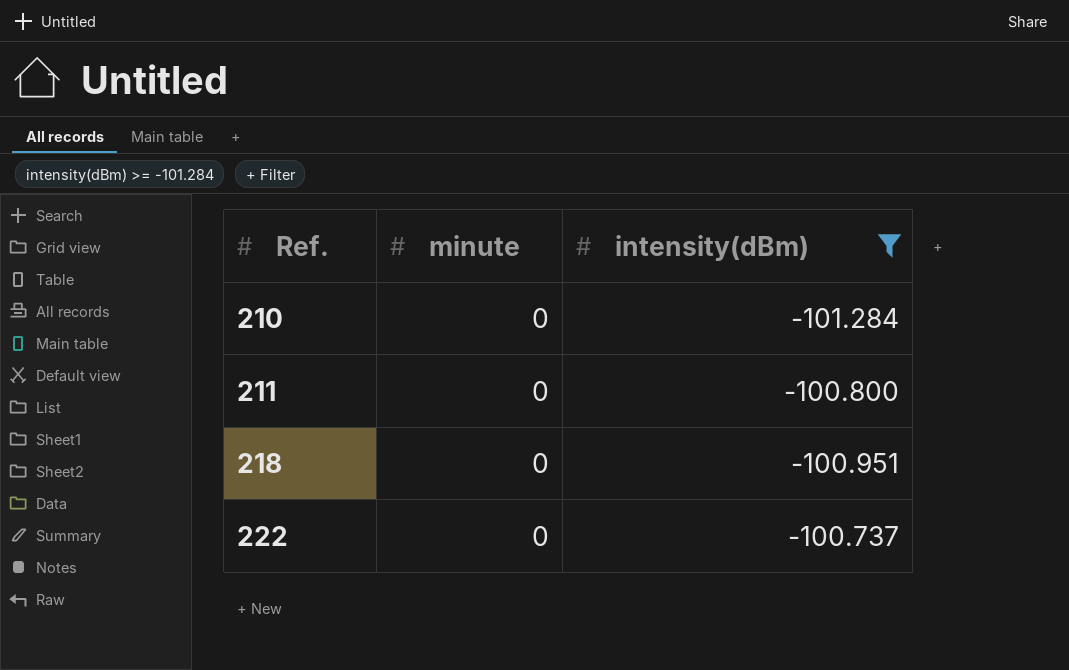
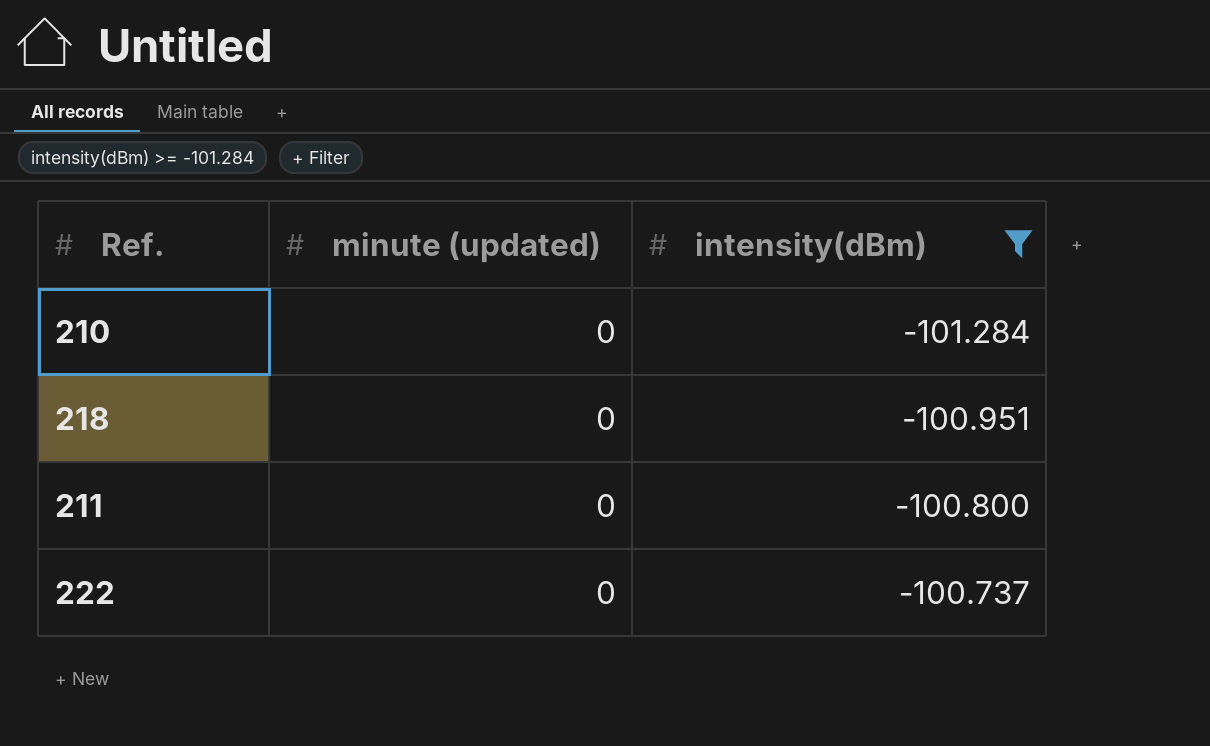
row order: Ref. ascending -> intensity(dBm) ascending
column name: minute -> minute (updated)

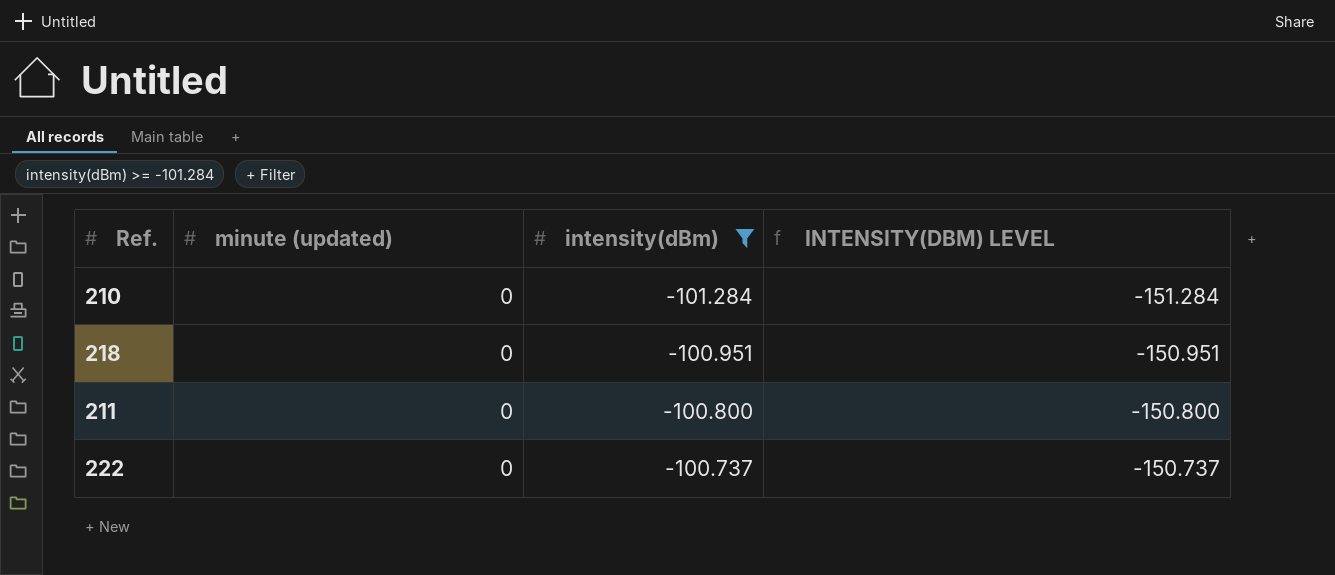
column INTENSITY(DBM) LEVEL | formula: none -> [intensity(dBm)] - 50

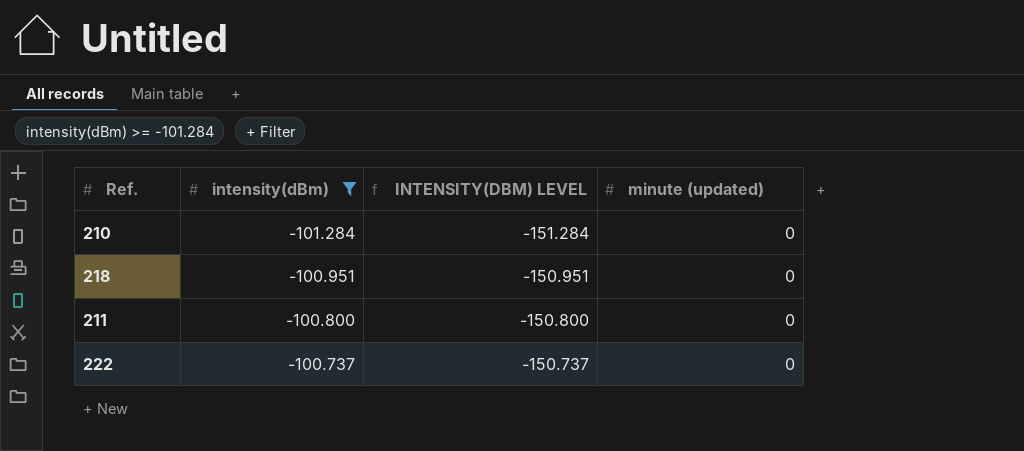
column minute (updated) | position: 2 -> 4

